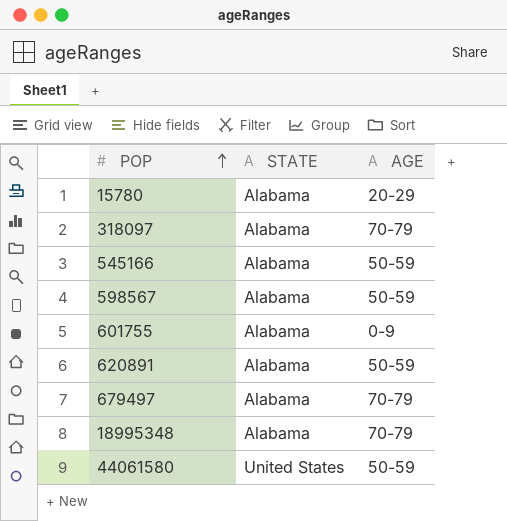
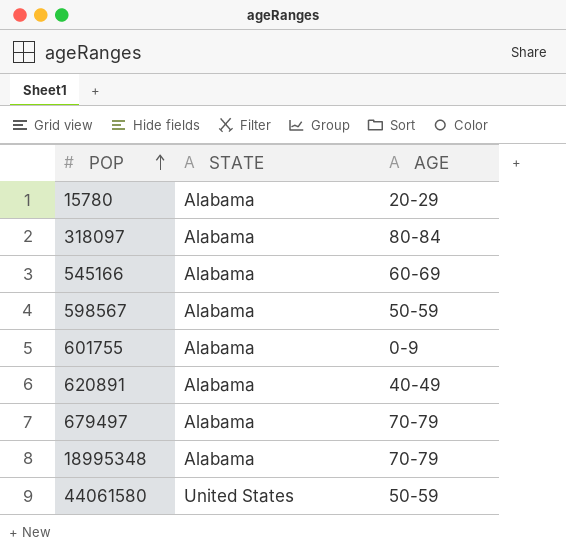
318097 | AGE: 70-79 -> 80-84
545166 | AGE: 50-59 -> 60-69
620891 | AGE: 50-59 -> 40-49

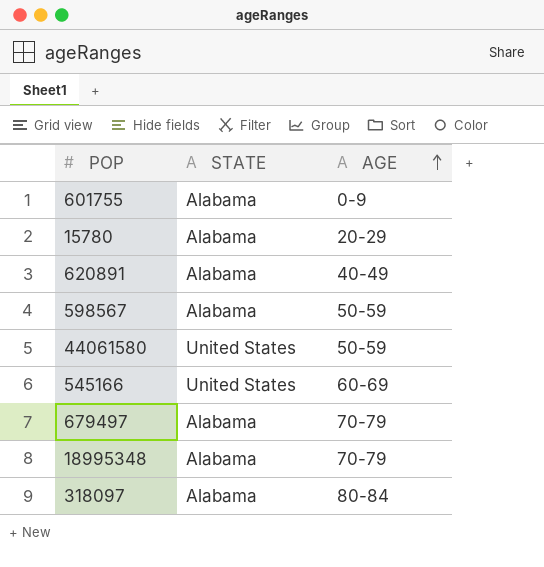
row order: POP ascending -> AGE ascending
545166 | STATE: Alabama -> United States

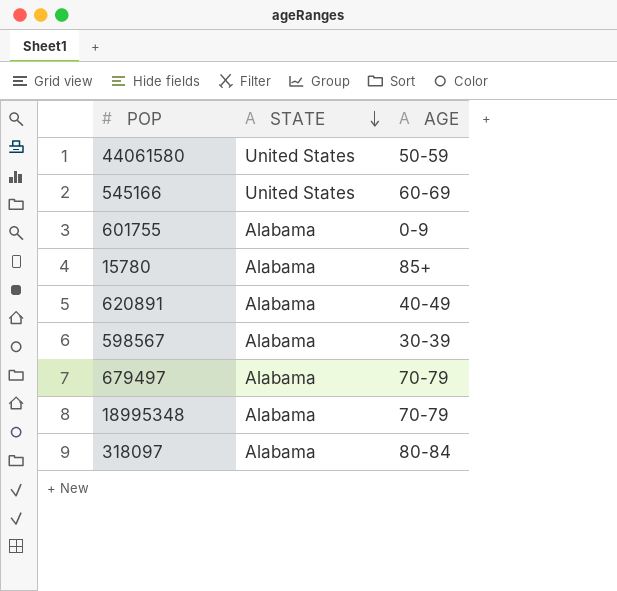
row order: AGE ascending -> STATE descending
15780 | AGE: 20-29 -> 85+
598567 | AGE: 50-59 -> 30-39

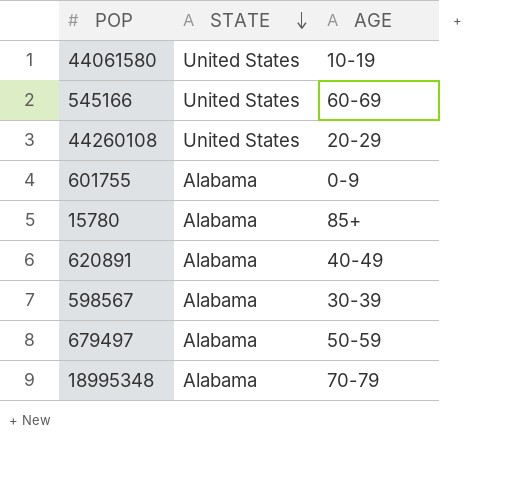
row 318097: Alabama | 80-84 -> none
44061580 | AGE: 50-59 -> 10-19
row 44260108: none -> United States | 20-29
679497 | AGE: 70-79 -> 50-59

